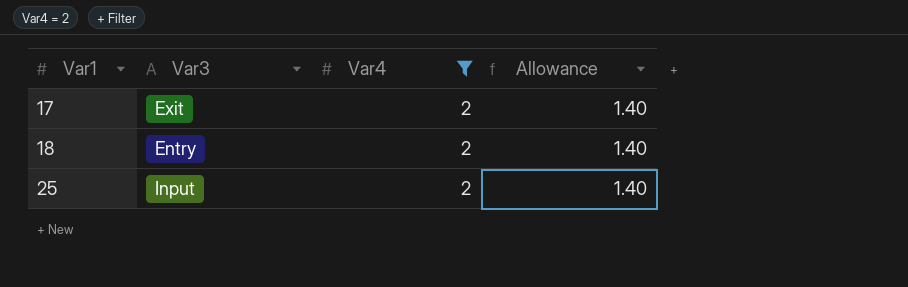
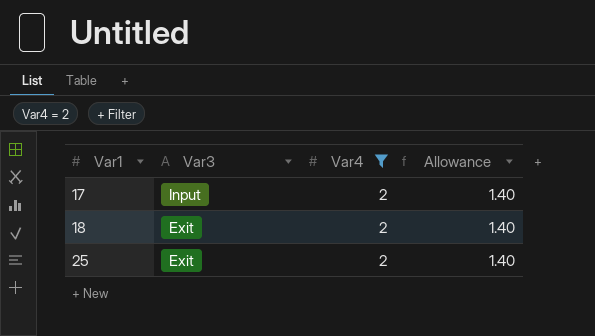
17 | Var3: Exit -> Input
18 | Var3: Entry -> Exit
25 | Var3: Input -> Exit

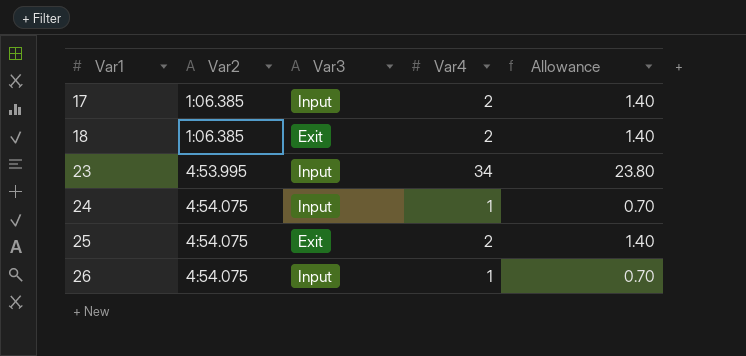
filter: Var4 = 2 -> none
column Var2 | position: none -> 2

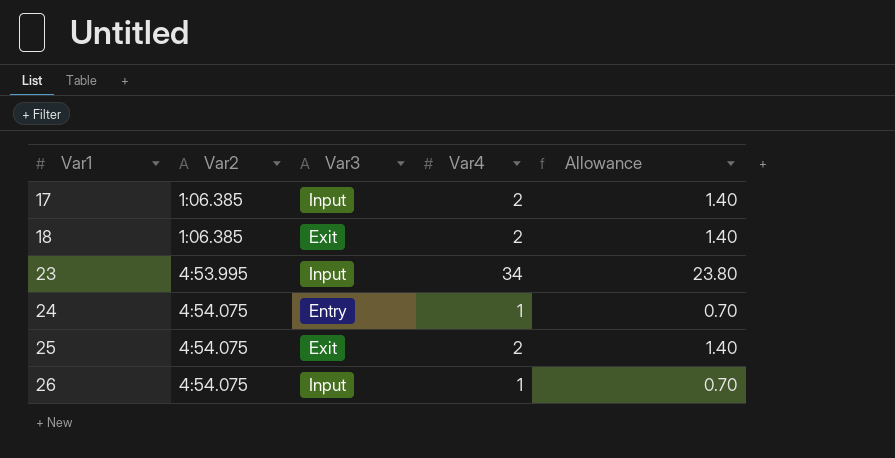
24 | Var3: Input -> Entry

